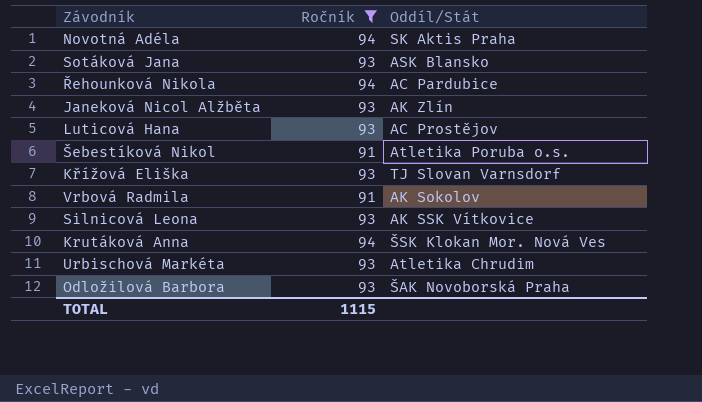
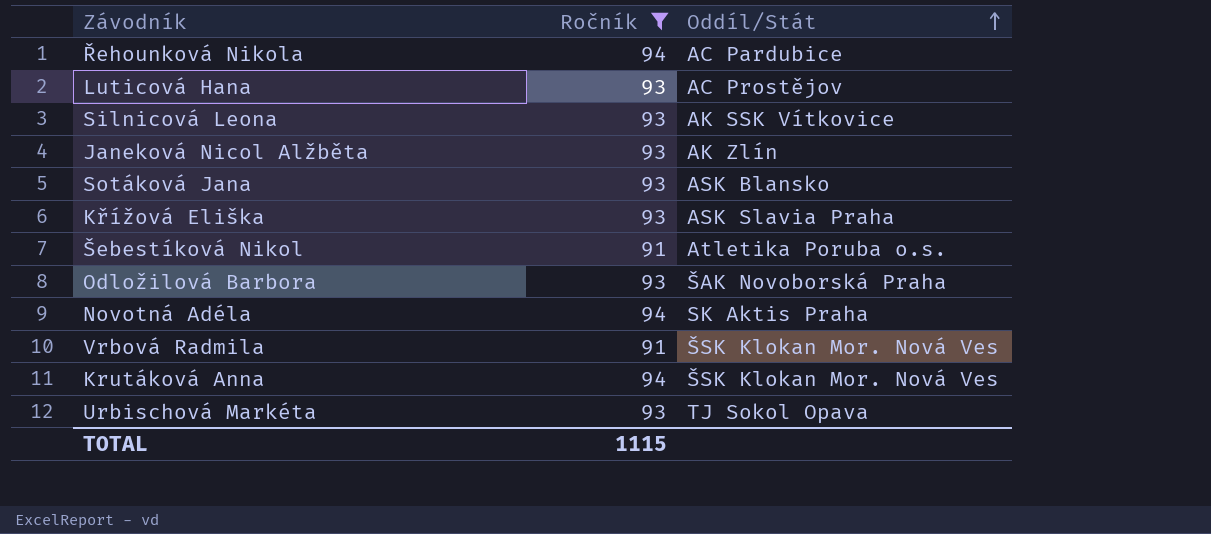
row order: none -> Oddíl/Stát ascending
Křížová Eliška | Oddíl/Stát: TJ Slovan Varnsdorf -> ASK Slavia Praha
Vrbová Radmila | Oddíl/Stát: AK Sokolov -> ŠSK Klokan Mor. Nová Ves
Urbischová Markéta | Oddíl/Stát: Atletika Chrudim -> TJ Sokol Opava

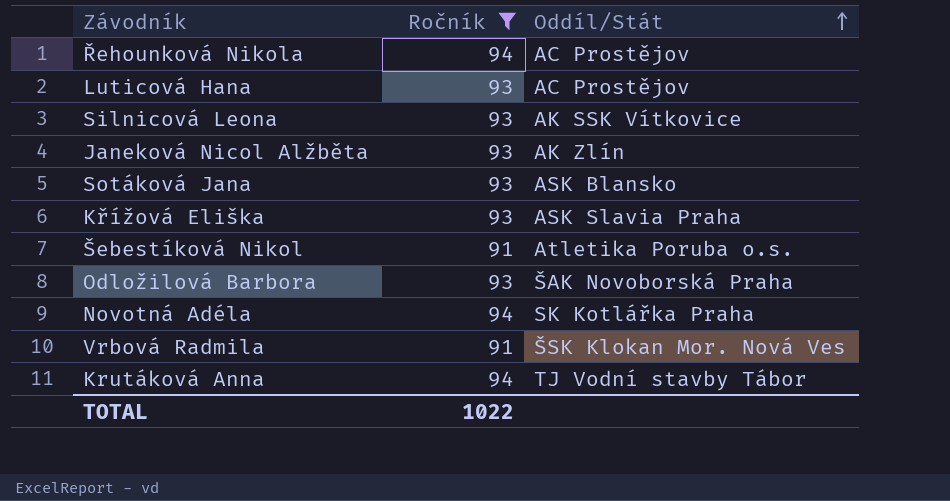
row Urbischová Markéta: 93 | TJ Sokol Opava -> none
Řehounková Nikola | Oddíl/Stát: AC Pardubice -> AC Prostějov
Novotná Adéla | Oddíl/Stát: SK Aktis Praha -> SK Kotlářka Praha
Krutáková Anna | Oddíl/Stát: ŠSK Klokan Mor. Nová Ves -> TJ Vodní stavby Tábor
TOTAL | Ročník: 1115 -> 1022

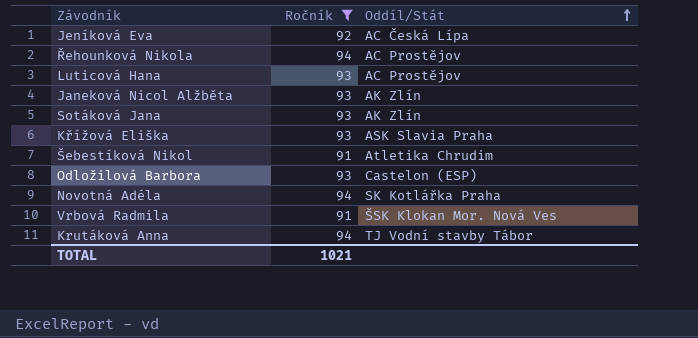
row Silnicová Leona: 93 | AK SSK Vítkovice -> none
row Jeníková Eva: none -> 92 | AC Česká Lípa
Sotáková Jana | Oddíl/Stát: ASK Blansko -> AK Zlín
Šebestíková Nikol | Oddíl/Stát: Atletika Poruba o.s. -> Atletika Chrudim
Odložilová Barbora | Oddíl/Stát: ŠAK Novoborská Praha -> Castelon (ESP)
TOTAL | Ročník: 1022 -> 1021

